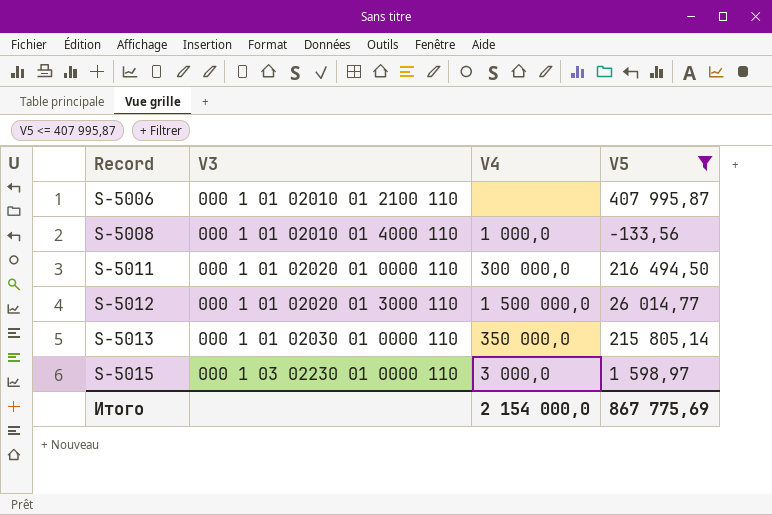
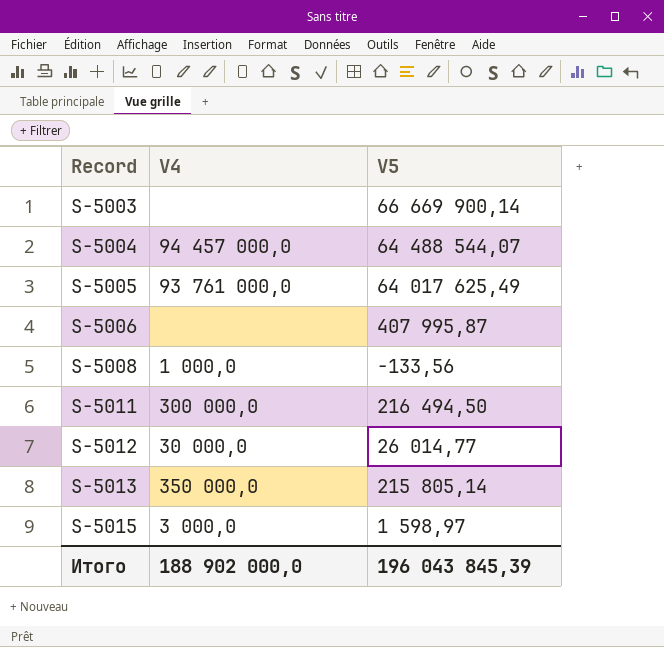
filter: V5 <= 407 995,87 -> none
column V3 | position: 2 -> none
S-5012 | V4: 1 500 000,0 -> 30 000,0
Итого | V4: 2 154 000,0 -> 188 902 000,0
Итого | V5: 867 775,69 -> 196 043 845,39

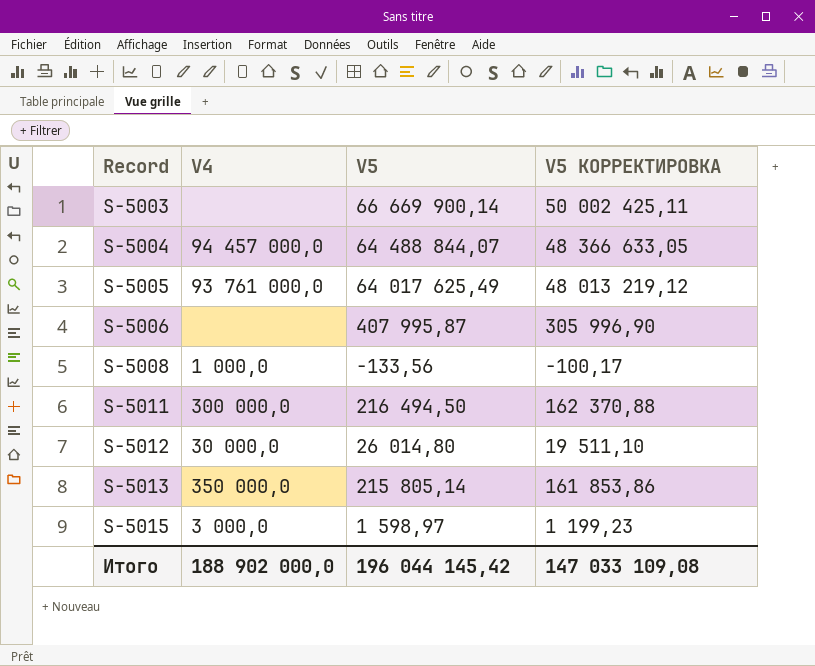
column V5 КОРРЕКТИРОВКА | formula: none -> [V5] * 0,75
S-5004 | V5: 64 488 544,07 -> 64 488 844,07
S-5012 | V5: 26 014,77 -> 26 014,80
Итого | V5: 196 043 845,39 -> 196 044 145,42

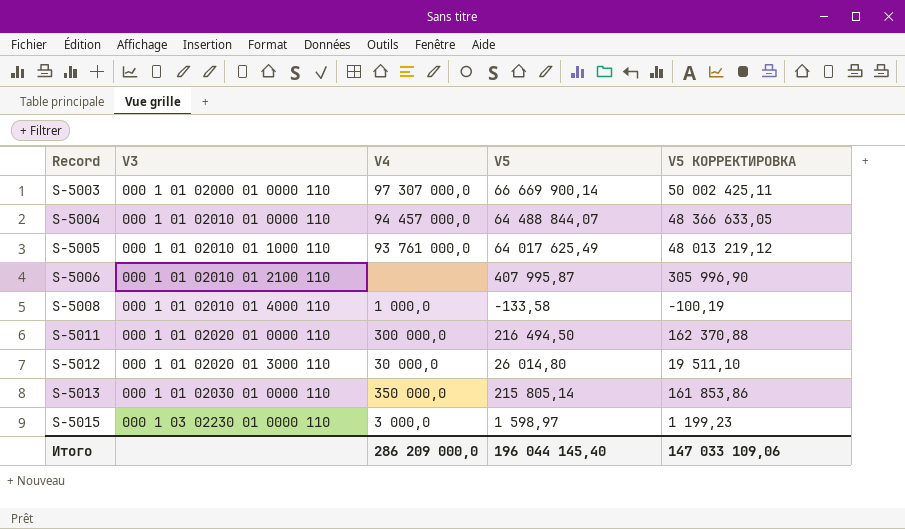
column V3 | position: none -> 2
S-5003 | V4: none -> 97 307 000,0
S-5008 | V5: -133,56 -> -133,58
S-5008 | V5 КОРРЕКТИРОВКА: -100,17 -> -100,19
Итого | V4: 188 902 000,0 -> 286 209 000,0
Итого | V5: 196 044 145,42 -> 196 044 145,40
Итого | V5 КОРРЕКТИРОВКА: 147 033 109,08 -> 147 033 109,06

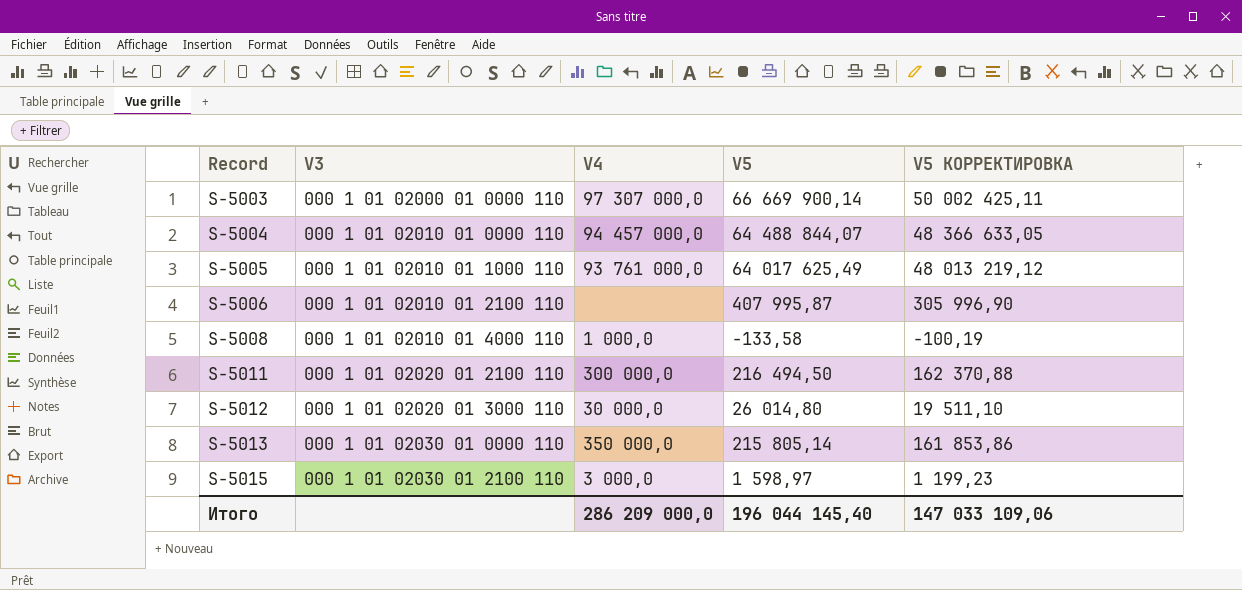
S-5011 | V3: 000 1 01 02020 01 0000 110 -> 000 1 01 02020 01 2100 110
S-5015 | V3: 000 1 03 02230 01 0000 110 -> 000 1 01 02030 01 2100 110

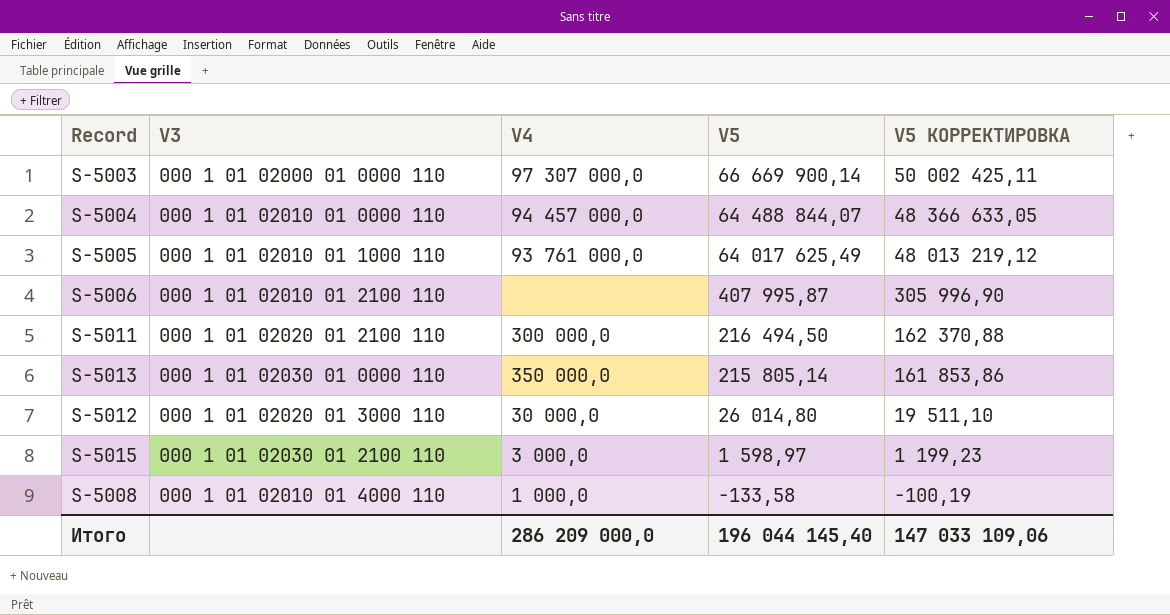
row order: Record ascending -> V5 descending

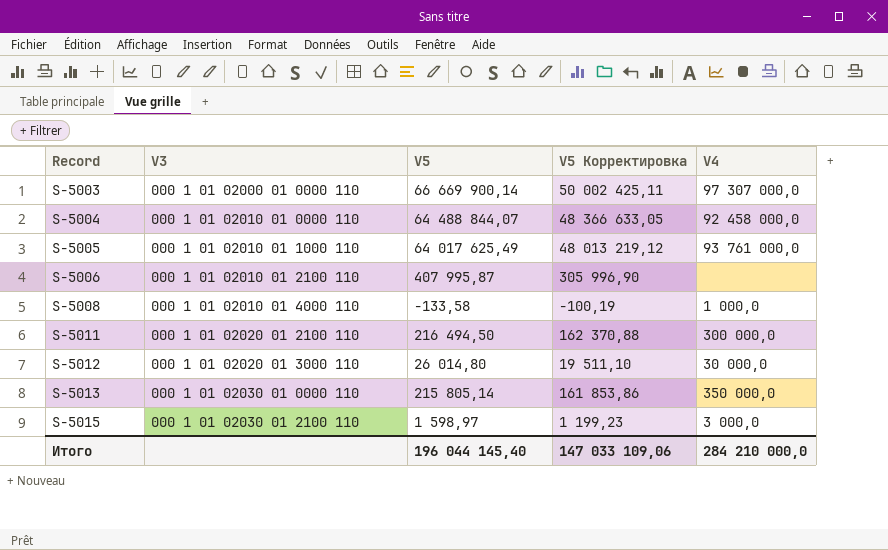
row order: V5 descending -> Record ascending
column name: V5 КОРРЕКТИРОВКА -> V5 Корректировка
column V4 | position: 3 -> 5
S-5004 | V4: 94 457 000,0 -> 92 458 000,0
Итого | V4: 286 209 000,0 -> 284 210 000,0

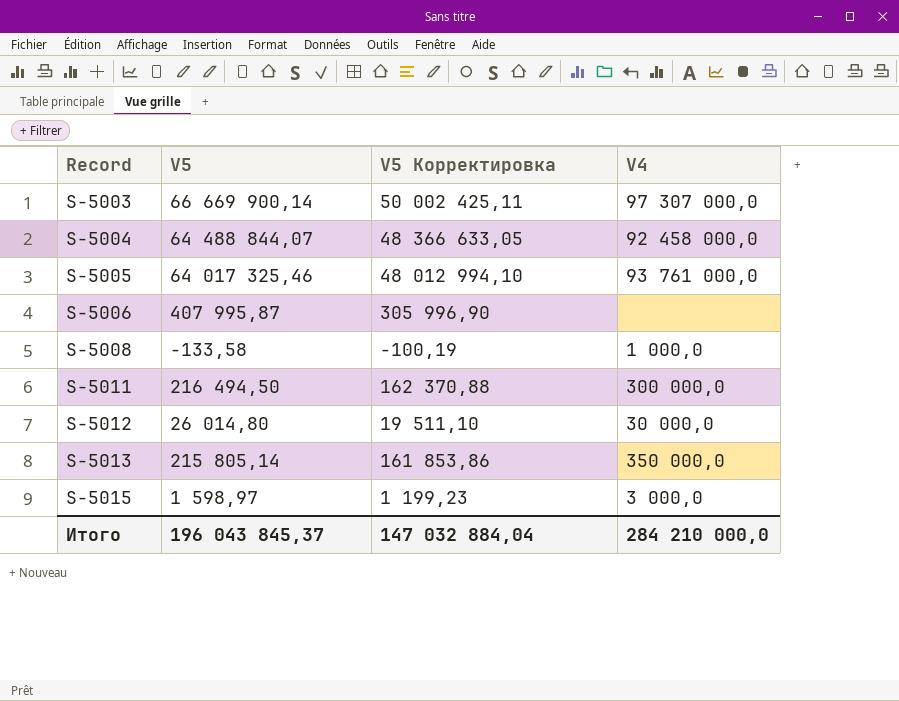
column V3 | position: 2 -> none
S-5005 | V5: 64 017 625,49 -> 64 017 325,46
S-5005 | V5 Корректировка: 48 013 219,12 -> 48 012 994,10
Итого | V5: 196 044 145,40 -> 196 043 845,37
Итого | V5 Корректировка: 147 033 109,06 -> 147 032 884,04

